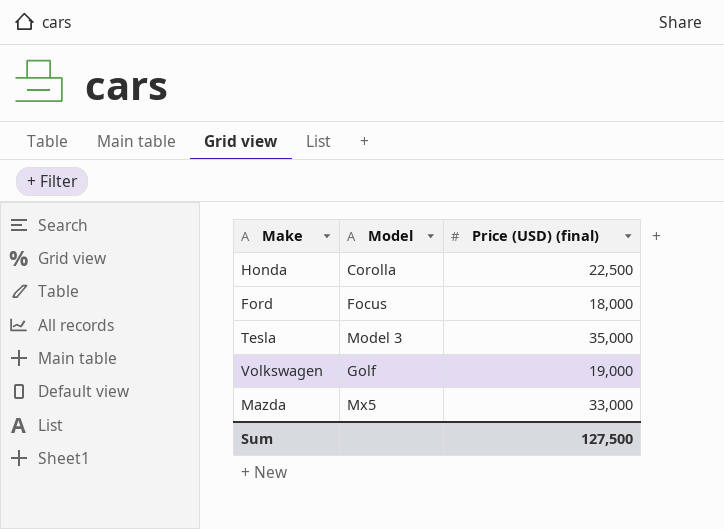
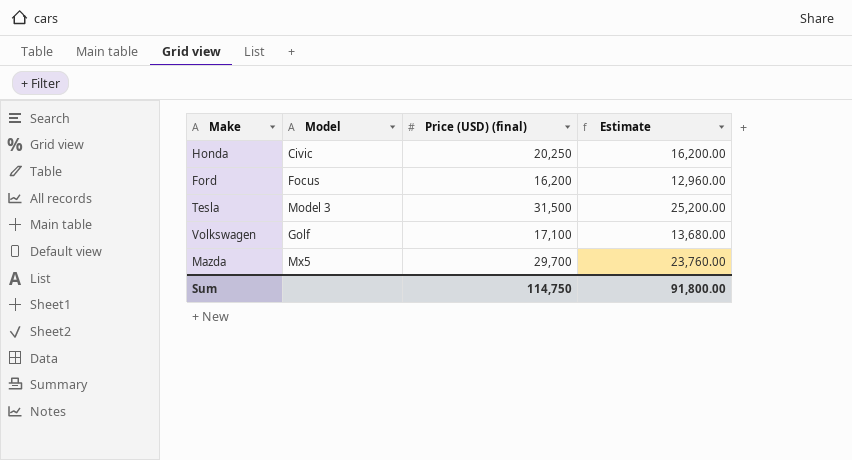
column Estimate | formula: none -> [Price (USD) (final)] * 0.8
Honda | Model: Corolla -> Civic
Honda | Price (USD) (final): 22,500 -> 20,250
Ford | Price (USD) (final): 18,000 -> 16,200
Tesla | Price (USD) (final): 35,000 -> 31,500
Volkswagen | Price (USD) (final): 19,000 -> 17,100
Mazda | Price (USD) (final): 33,000 -> 29,700
Sum | Price (USD) (final): 127,500 -> 114,750

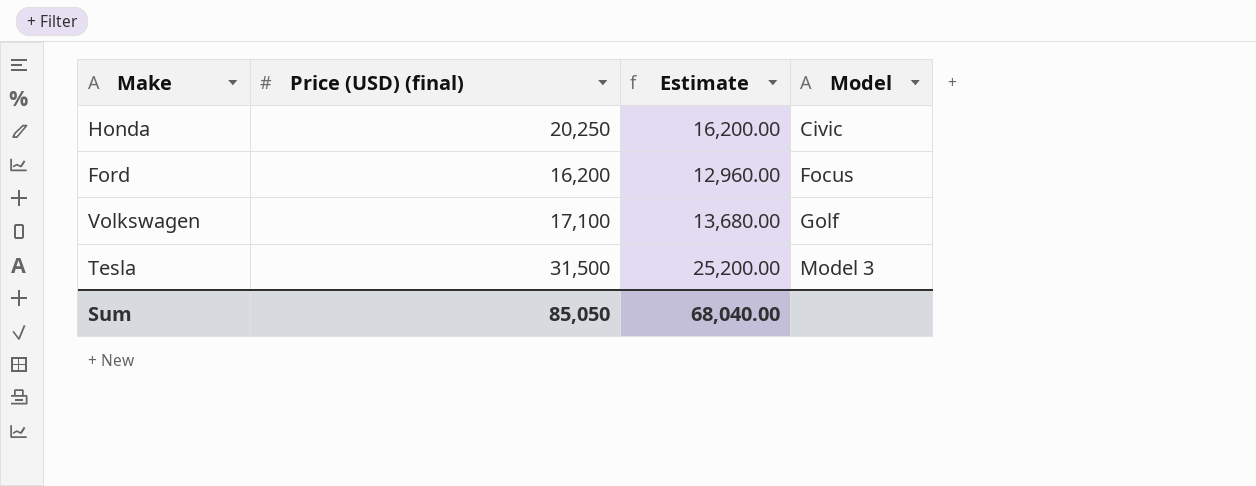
row order: none -> Model ascending
column Model | position: 2 -> 4
row Mazda: Mx5 | 29,700 | 23,760.00 -> none
Sum | Price (USD) (final): 114,750 -> 85,050
Sum | Estimate: 91,800.00 -> 68,040.00

